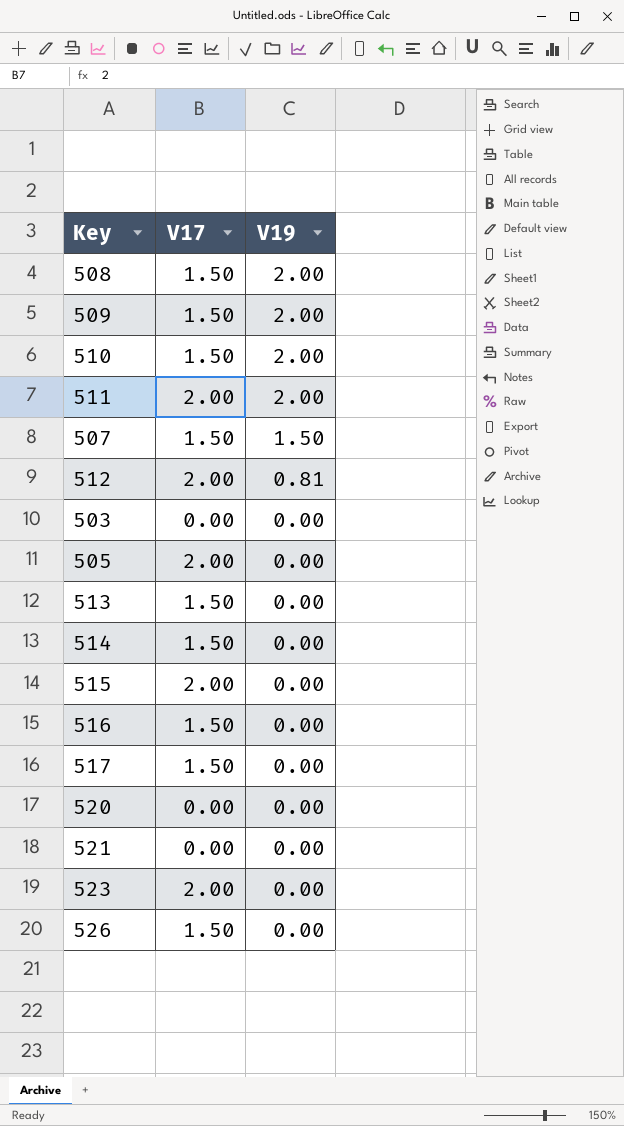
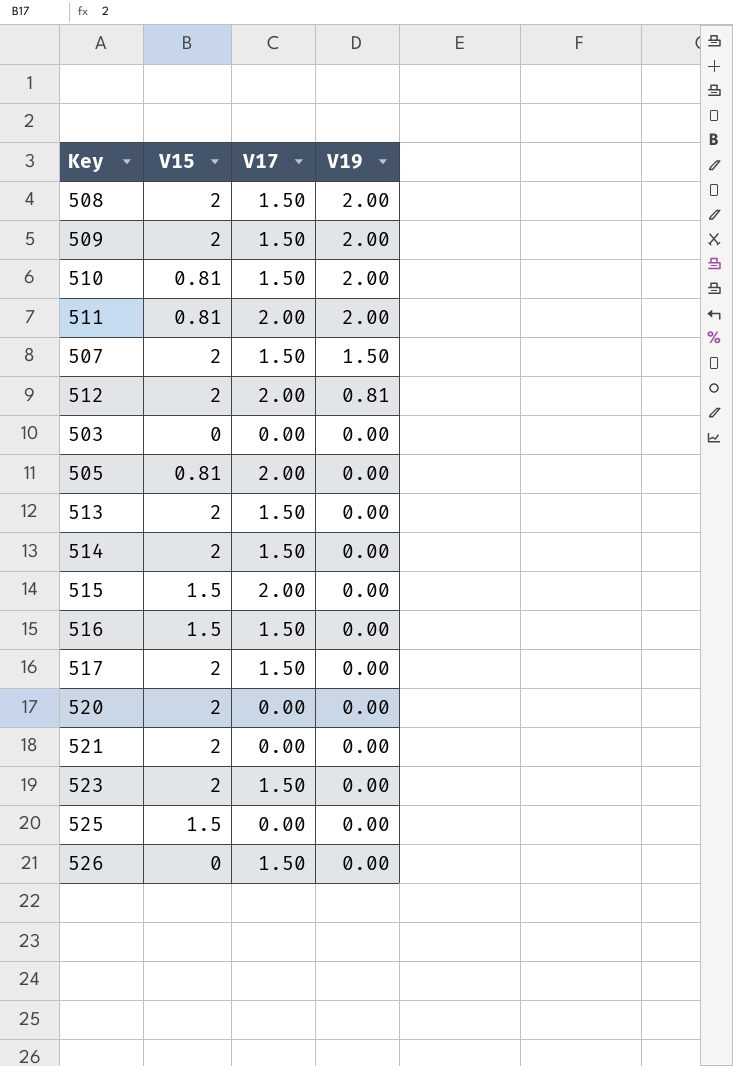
column V15 | position: none -> 2
523 | V17: 2.00 -> 1.50
row 525: none -> 1.5 | 0.00 | 0.00

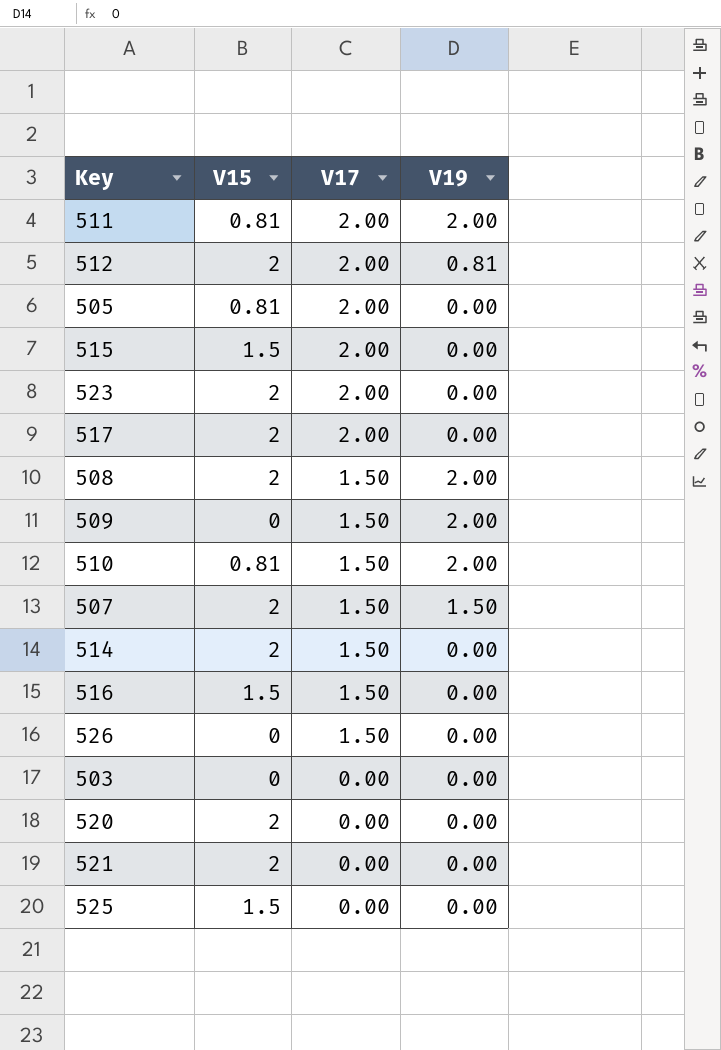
row order: V19 descending -> V17 descending
row 513: 2 | 1.50 | 0.00 -> none
523 | V17: 1.50 -> 2.00
517 | V17: 1.50 -> 2.00
509 | V15: 2 -> 0

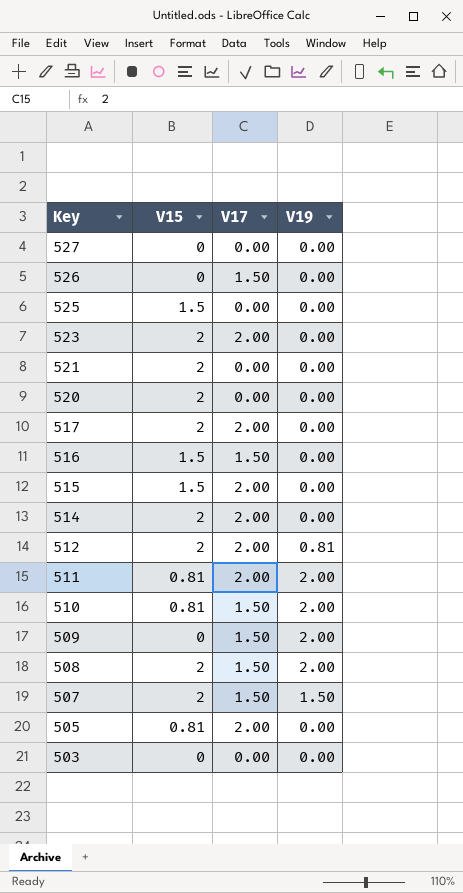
row order: V17 descending -> Key descending
row 527: none -> 0 | 0.00 | 0.00
514 | V17: 1.50 -> 2.00

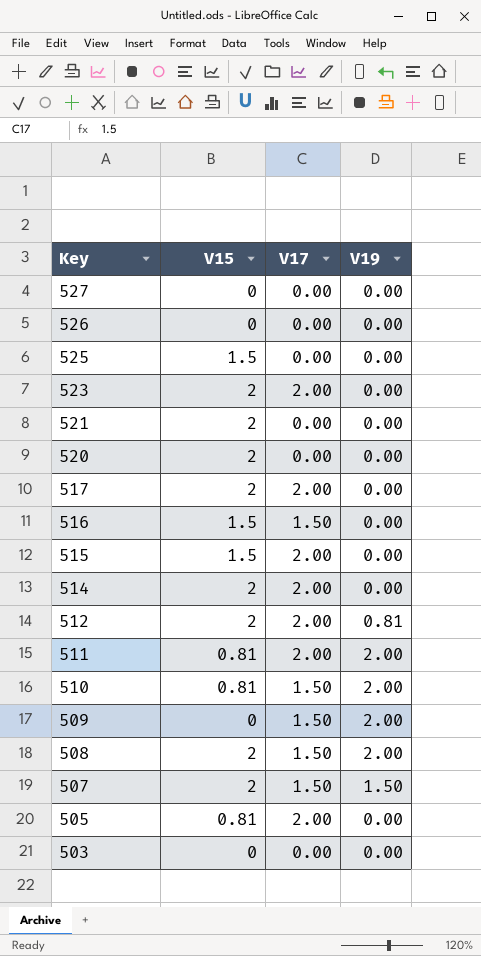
526 | V17: 1.50 -> 0.00

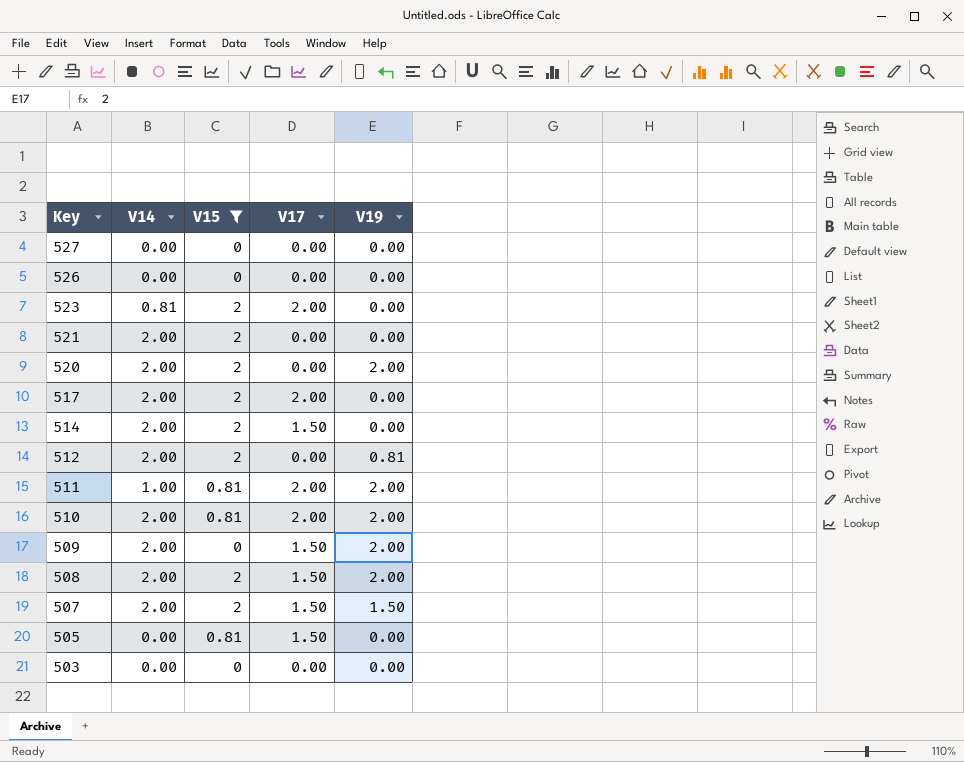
filter: none -> V15 != 1.5
column V14 | position: none -> 2
520 | V19: 0.00 -> 2.00
514 | V17: 2.00 -> 1.50
512 | V17: 2.00 -> 0.00
510 | V17: 1.50 -> 2.00
505 | V17: 2.00 -> 1.50

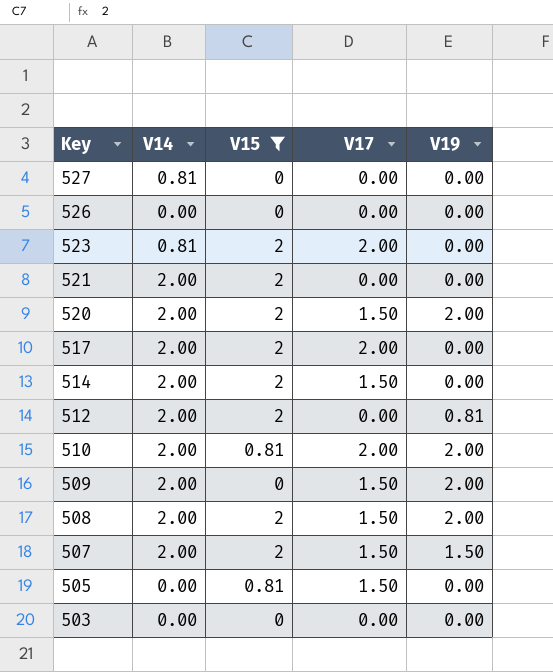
row 511: 1.00 | 0.81 | 2.00 | 2.00 -> none
527 | V14: 0.00 -> 0.81
520 | V17: 0.00 -> 1.50

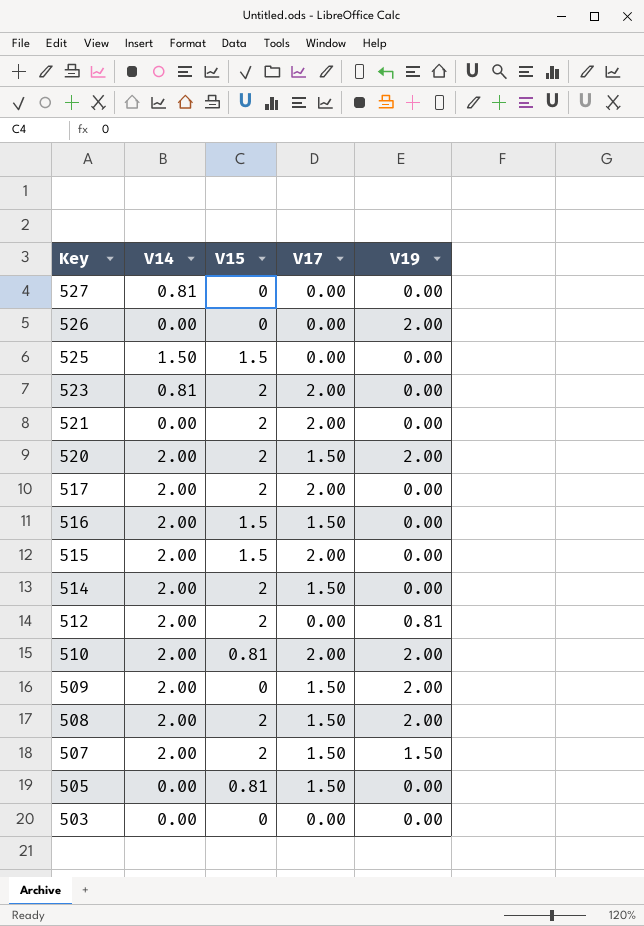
filter: V15 != 1.5 -> none
526 | V19: 0.00 -> 2.00
521 | V14: 2.00 -> 0.00
521 | V17: 0.00 -> 2.00

